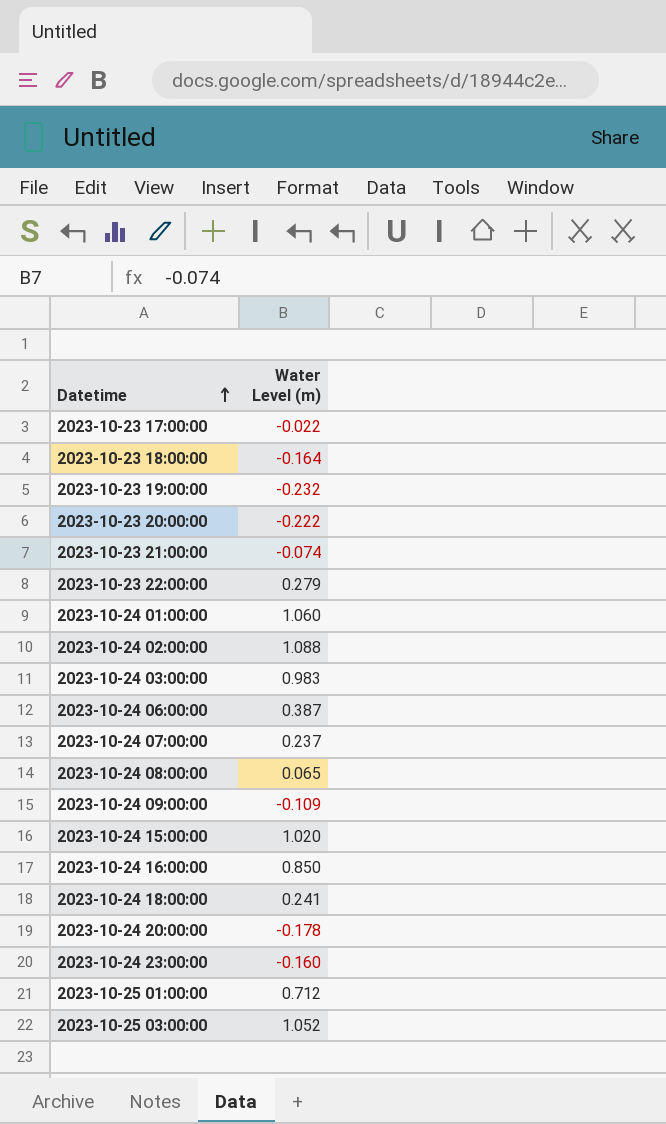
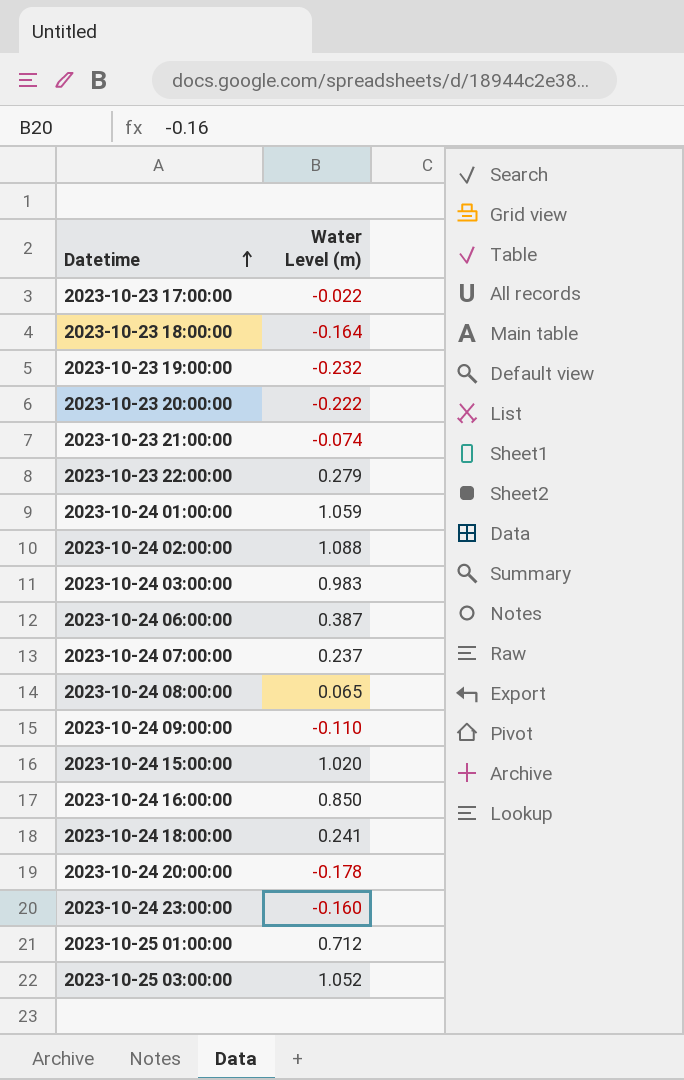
2023-10-24 01:00:00 | Water Level (m): 1.060 -> 1.059
2023-10-24 09:00:00 | Water Level (m): -0.109 -> -0.110

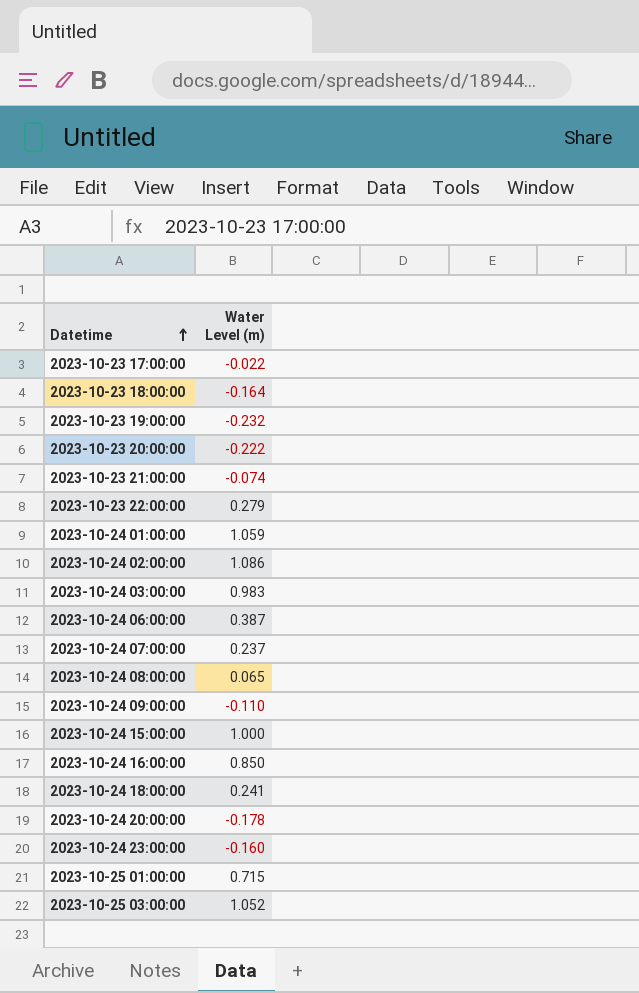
2023-10-24 02:00:00 | Water Level (m): 1.088 -> 1.086
2023-10-24 15:00:00 | Water Level (m): 1.020 -> 1.000
2023-10-25 01:00:00 | Water Level (m): 0.712 -> 0.715

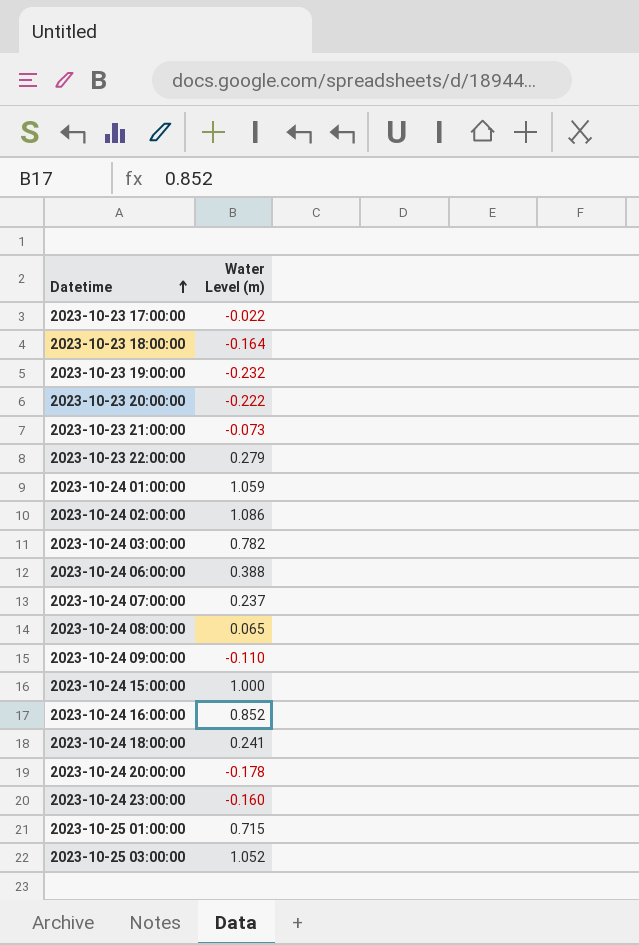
2023-10-23 21:00:00 | Water Level (m): -0.074 -> -0.073
2023-10-24 03:00:00 | Water Level (m): 0.983 -> 0.782
2023-10-24 06:00:00 | Water Level (m): 0.387 -> 0.388
2023-10-24 16:00:00 | Water Level (m): 0.850 -> 0.852

